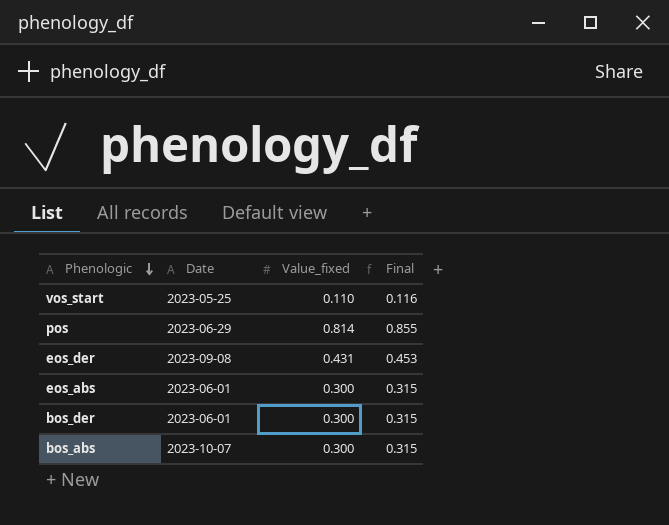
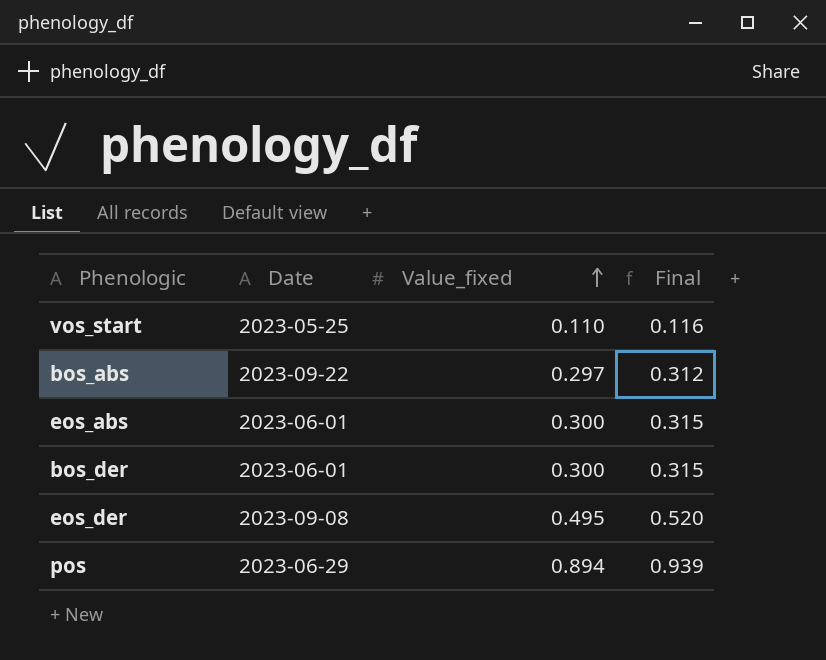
row order: Phenologic descending -> Value_fixed ascending
bos_abs | Date: 2023-10-07 -> 2023-09-22
bos_abs | Value_fixed: 0.300 -> 0.297
bos_abs | Final: 0.315 -> 0.312
eos_der | Value_fixed: 0.431 -> 0.495
eos_der | Final: 0.453 -> 0.520
pos | Value_fixed: 0.814 -> 0.894
pos | Final: 0.855 -> 0.939

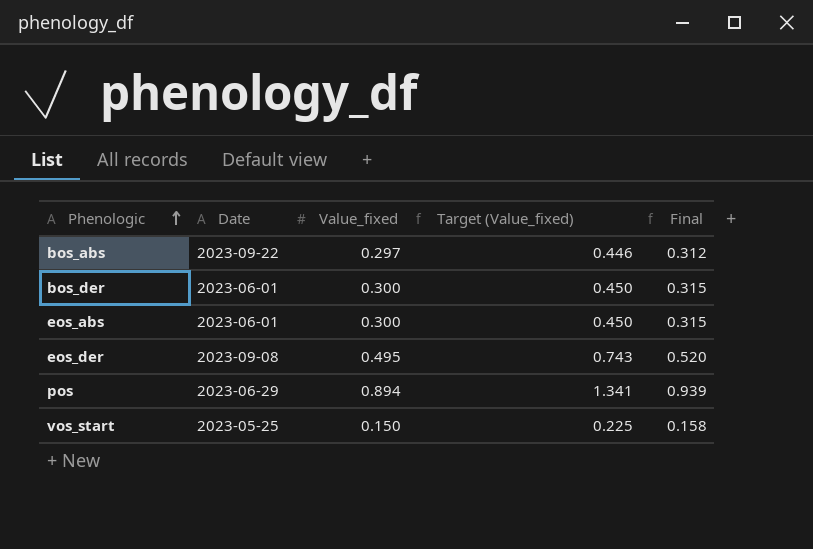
row order: Value_fixed ascending -> Phenologic ascending
column Target (Value_fixed) | formula: none -> [Value_fixed] * 1.5
vos_start | Value_fixed: 0.110 -> 0.150
vos_start | Final: 0.116 -> 0.158

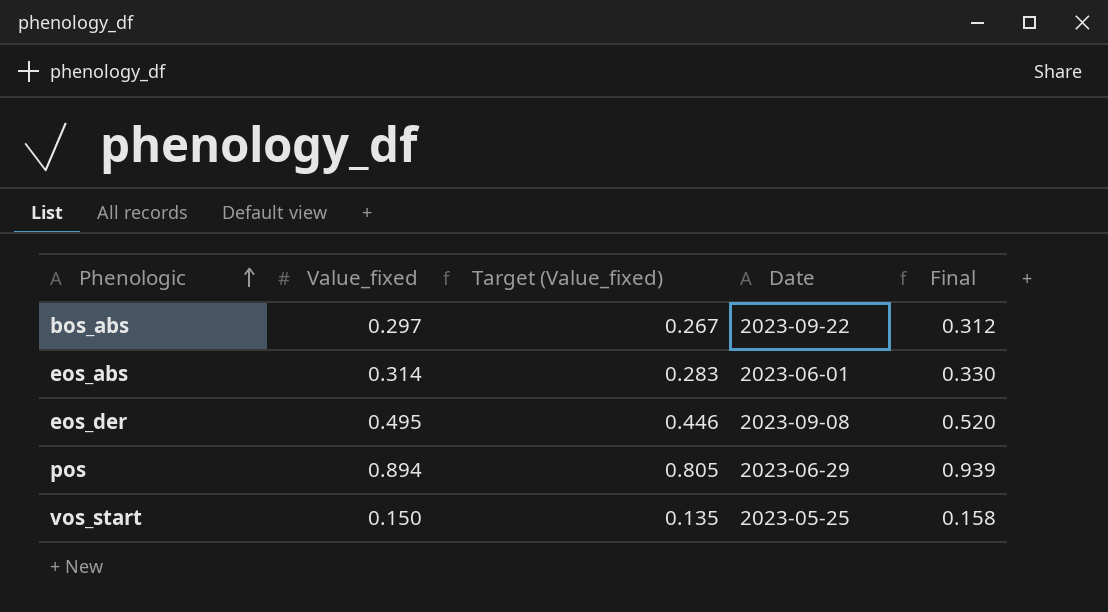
column Target (Value_fixed) | formula: [Value_fixed] * 1.5 -> [Value_fixed] * 0.9
column Date | position: 2 -> 4
row bos_der: 2023-06-01 | 0.300 | 0.450 | 0.315 -> none
eos_abs | Value_fixed: 0.300 -> 0.314
eos_abs | Final: 0.315 -> 0.330

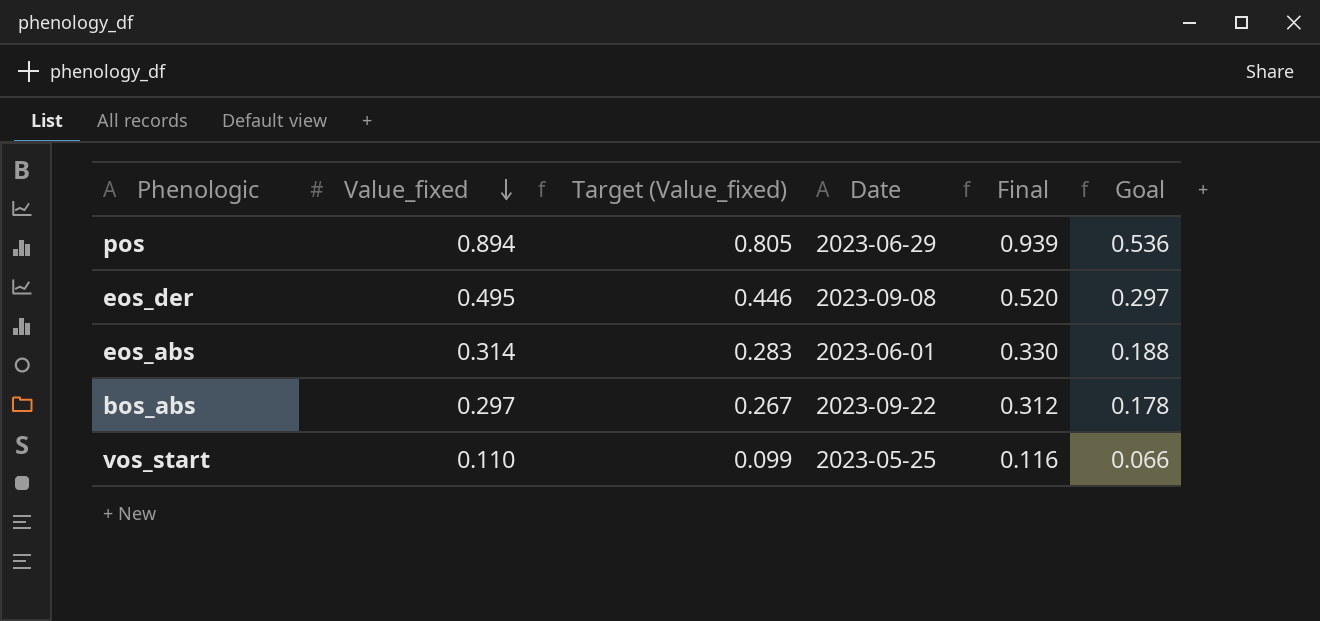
row order: Phenologic ascending -> Value_fixed descending
column Goal | formula: none -> [Value_fixed] * 0.6
vos_start | Value_fixed: 0.150 -> 0.110
vos_start | Target (Value_fixed): 0.135 -> 0.099
vos_start | Final: 0.158 -> 0.116

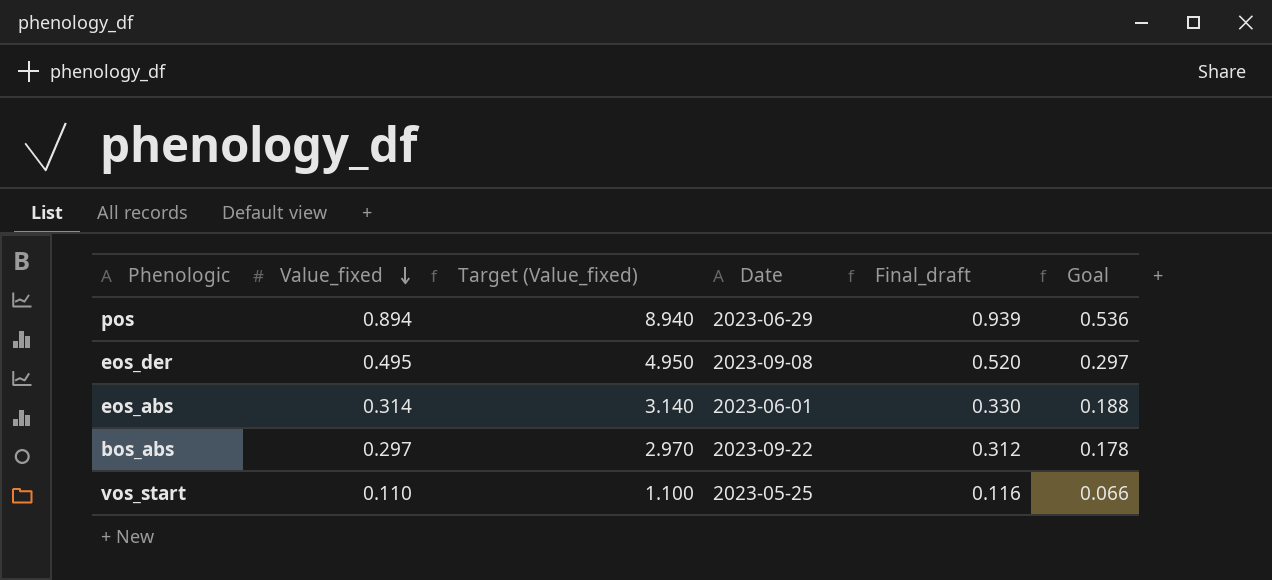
column Target (Value_fixed) | formula: [Value_fixed] * 0.9 -> [Value_fixed] * 10
column name: Final -> Final_draft

